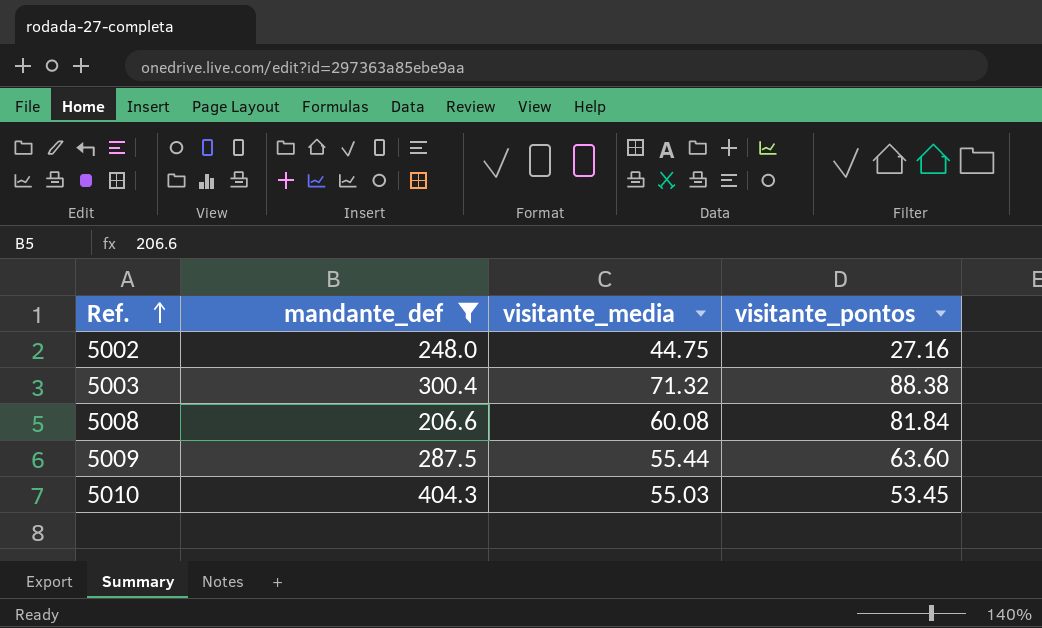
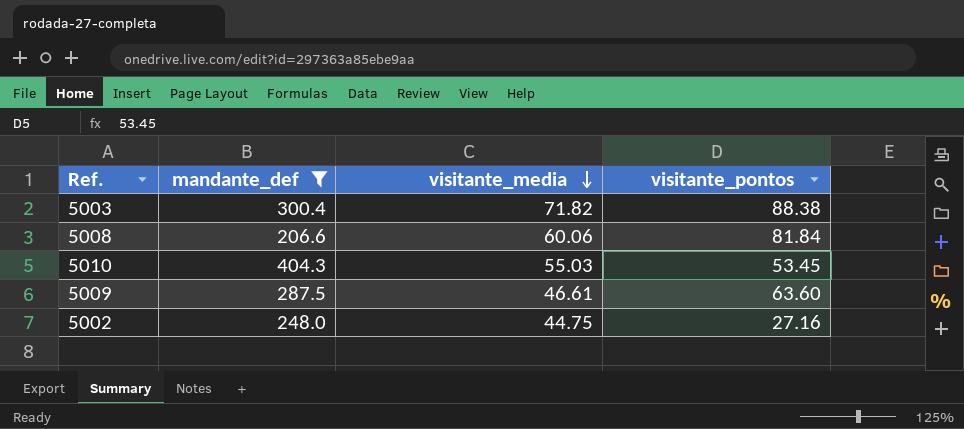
row order: Ref. ascending -> visitante_media descending
5003 | visitante_media: 71.32 -> 71.82
5008 | visitante_media: 60.08 -> 60.06
5009 | visitante_media: 55.44 -> 46.61

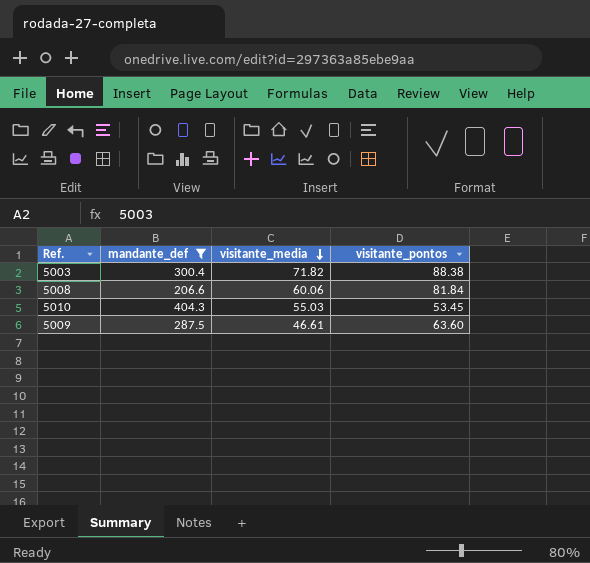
row 5002: 248.0 | 44.75 | 27.16 -> none

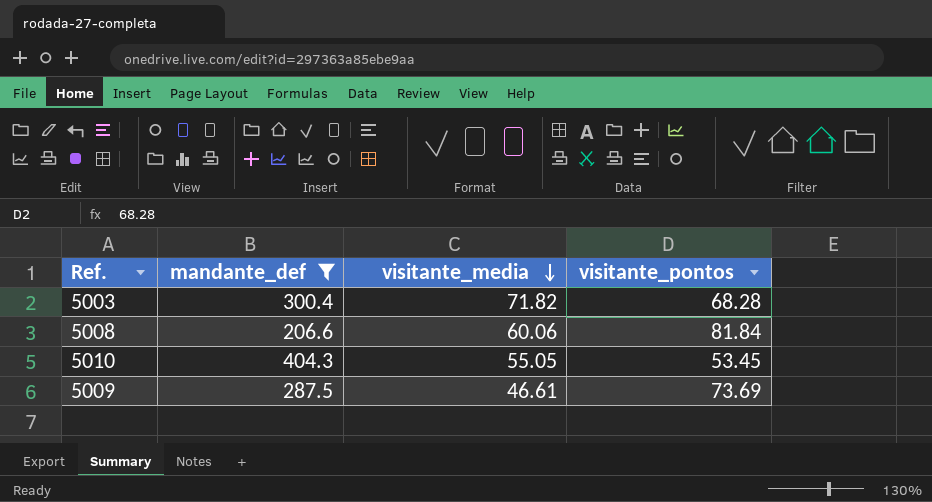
5003 | visitante_pontos: 88.38 -> 68.28
5010 | visitante_media: 55.03 -> 55.05
5009 | visitante_pontos: 63.60 -> 73.69

